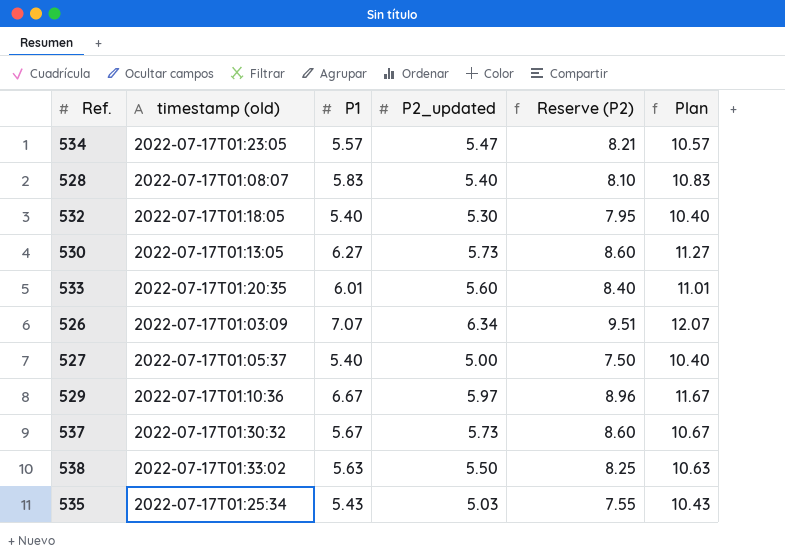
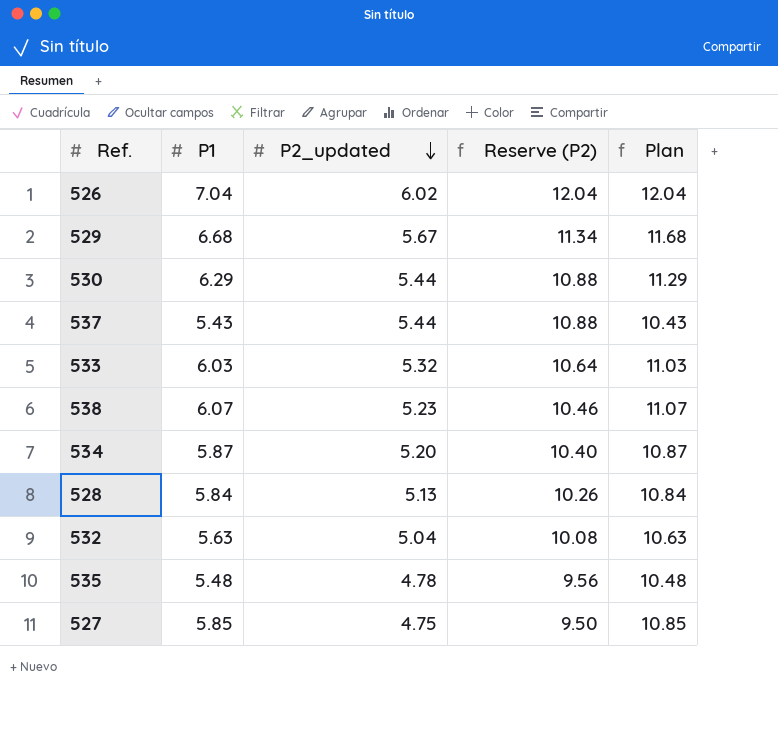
row order: none -> P2_updated descending
column timestamp (old) | position: 2 -> none
column Reserve (P2) | formula: [P2_updated] * 1.5 -> [P2_updated] * 2
526 | P1: 7.07 -> 7.04
526 | P2_updated: 6.34 -> 6.02
526 | Plan: 12.07 -> 12.04
529 | P1: 6.67 -> 6.68
529 | P2_updated: 5.97 -> 5.67
529 | Plan: 11.67 -> 11.68
530 | P1: 6.27 -> 6.29
530 | P2_updated: 5.73 -> 5.44
530 | Plan: 11.27 -> 11.29
537 | P1: 5.67 -> 5.43
537 | P2_updated: 5.73 -> 5.44
537 | Plan: 10.67 -> 10.43
533 | P1: 6.01 -> 6.03
533 | P2_updated: 5.60 -> 5.32
533 | Plan: 11.01 -> 11.03
538 | P1: 5.63 -> 6.07
538 | P2_updated: 5.50 -> 5.23
538 | Plan: 10.63 -> 11.07
534 | P1: 5.57 -> 5.87
534 | P2_updated: 5.47 -> 5.20
534 | Plan: 10.57 -> 10.87
528 | P1: 5.83 -> 5.84
528 | P2_updated: 5.40 -> 5.13
528 | Plan: 10.83 -> 10.84
532 | P1: 5.40 -> 5.63
532 | P2_updated: 5.30 -> 5.04
532 | Plan: 10.40 -> 10.63
535 | P1: 5.43 -> 5.48
535 | P2_updated: 5.03 -> 4.78
535 | Plan: 10.43 -> 10.48
527 | P1: 5.40 -> 5.85
527 | P2_updated: 5.00 -> 4.75
527 | Plan: 10.40 -> 10.85

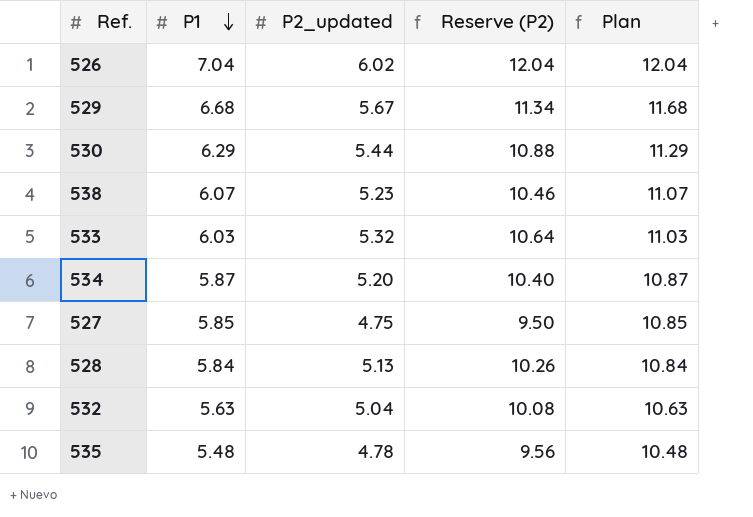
row order: P2_updated descending -> P1 descending
row 537: 5.43 | 5.44 | 10.88 | 10.43 -> none

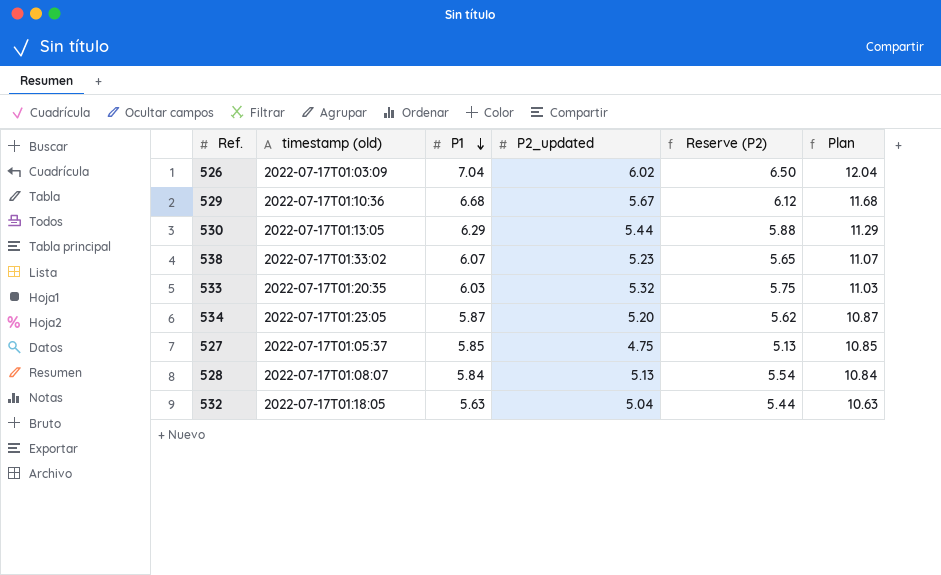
column timestamp (old) | position: none -> 2
column Reserve (P2) | formula: [P2_updated] * 2 -> [P2_updated] * 1.08
row 535: 5.48 | 4.78 | 9.56 | 10.48 -> none

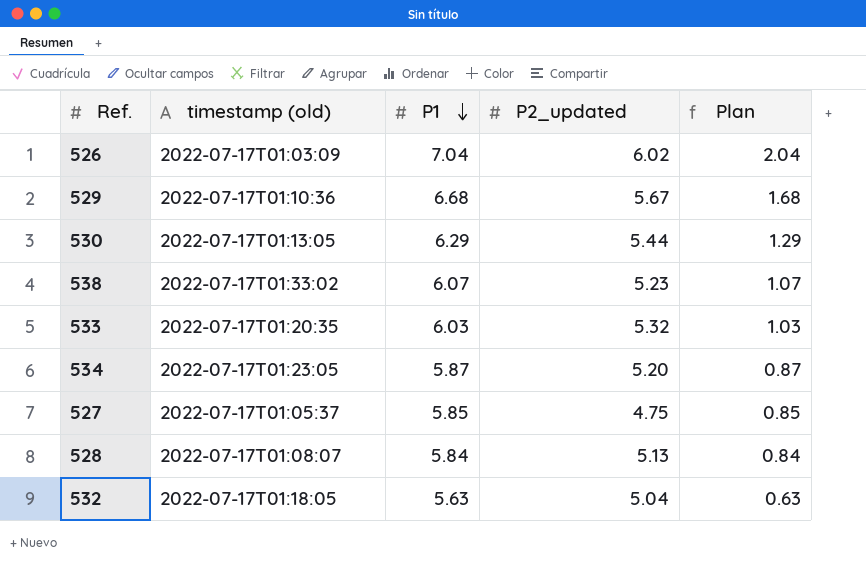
column Reserve (P2) | formula: [P2_updated] * 1.08 -> none
column Plan | formula: [P1] + 5 -> [P1] - 5

